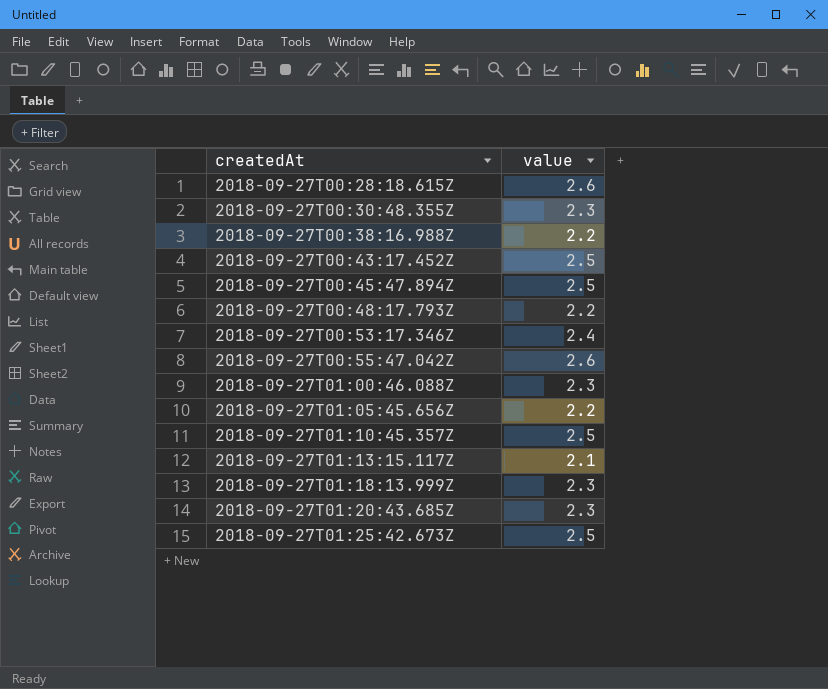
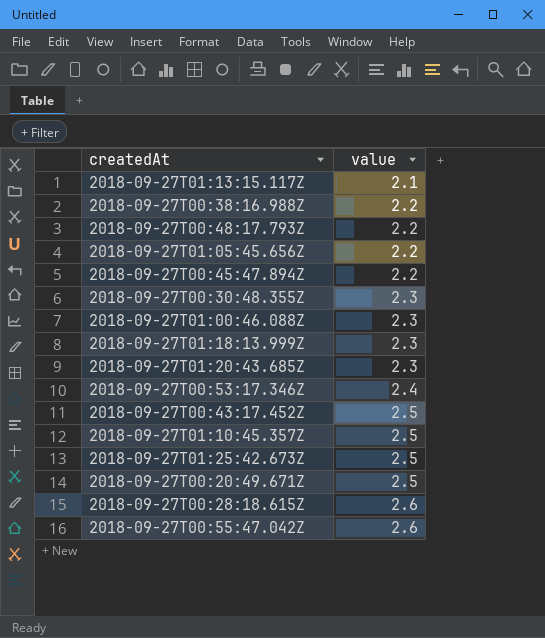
row order: createdAt ascending -> value ascending
2018-09-27T00:45:47.894Z | value: 2.5 -> 2.2
row 2018-09-27T00:20:49.671Z: none -> 2.5

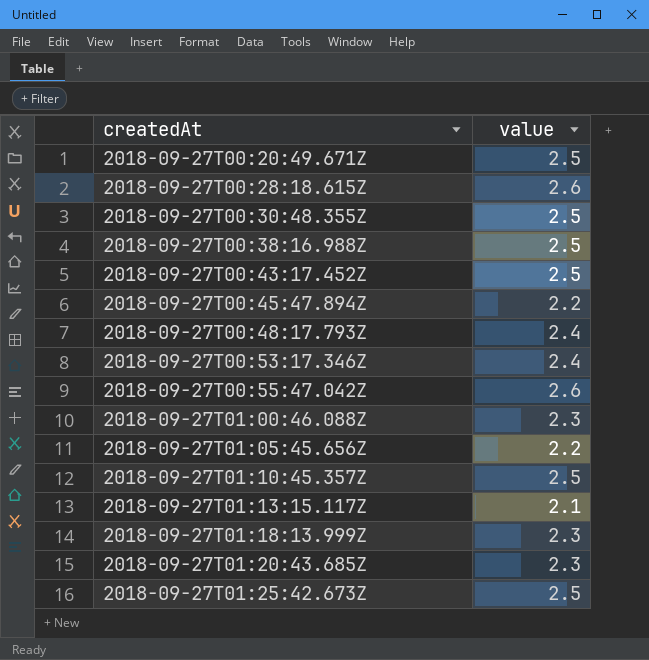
row order: value ascending -> createdAt ascending
2018-09-27T00:30:48.355Z | value: 2.3 -> 2.5
2018-09-27T00:38:16.988Z | value: 2.2 -> 2.5
2018-09-27T00:48:17.793Z | value: 2.2 -> 2.4

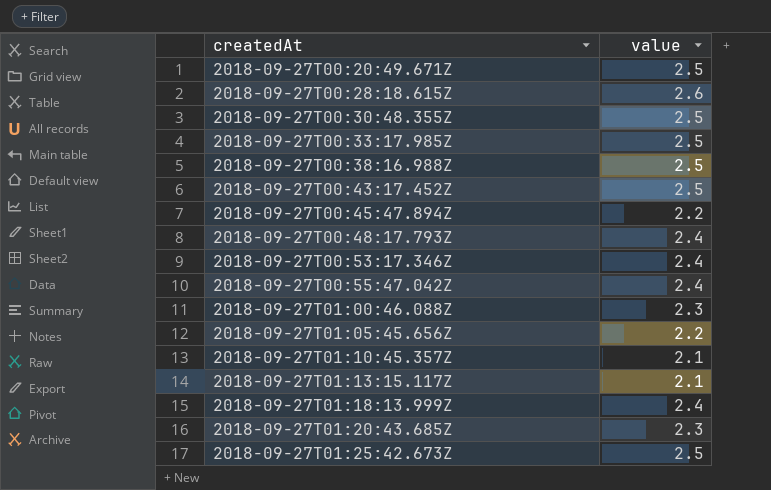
row 2018-09-27T00:33:17.985Z: none -> 2.5
2018-09-27T00:55:47.042Z | value: 2.6 -> 2.4
2018-09-27T01:10:45.357Z | value: 2.5 -> 2.1
2018-09-27T01:18:13.999Z | value: 2.3 -> 2.4

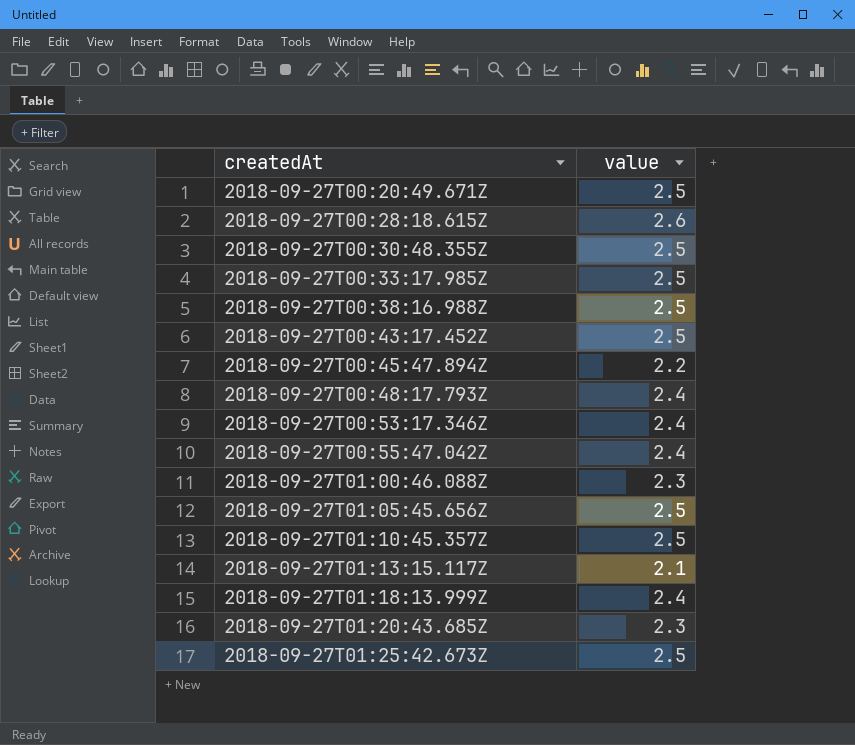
2018-09-27T01:05:45.656Z | value: 2.2 -> 2.5
2018-09-27T01:10:45.357Z | value: 2.1 -> 2.5

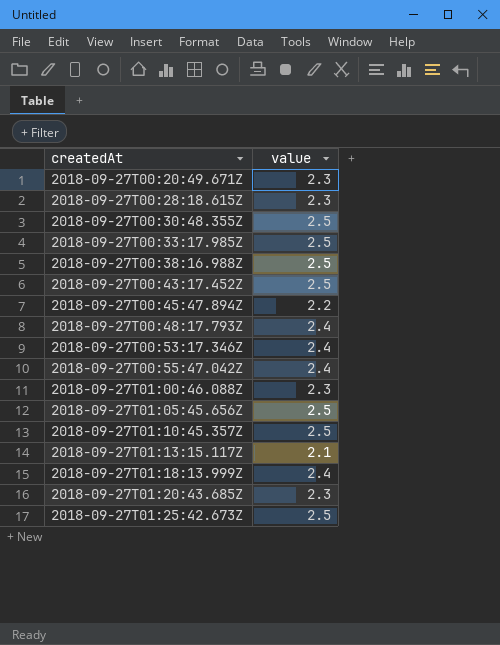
2018-09-27T00:20:49.671Z | value: 2.5 -> 2.3
2018-09-27T00:28:18.615Z | value: 2.6 -> 2.3

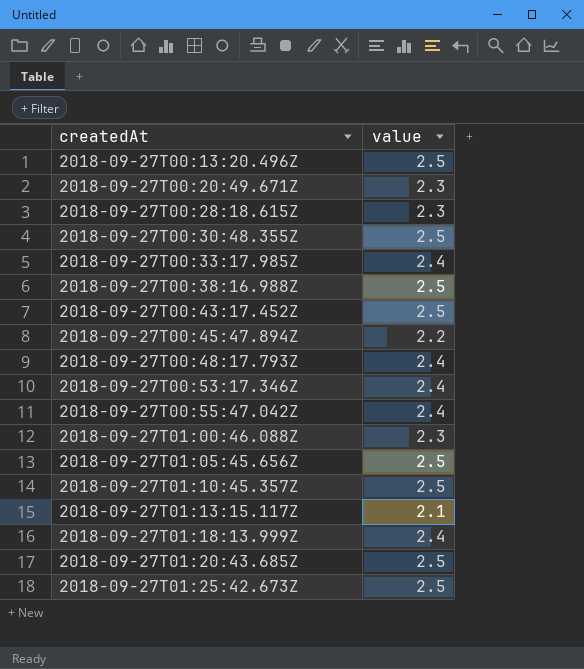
row 2018-09-27T00:13:20.496Z: none -> 2.5
2018-09-27T00:33:17.985Z | value: 2.5 -> 2.4
2018-09-27T01:20:43.685Z | value: 2.3 -> 2.5

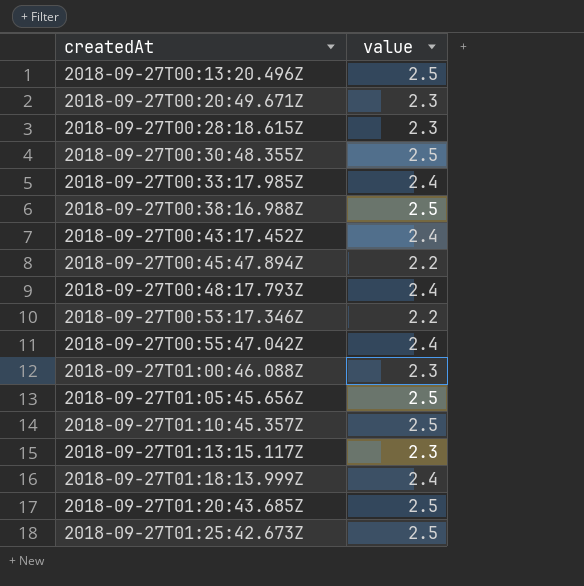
2018-09-27T00:43:17.452Z | value: 2.5 -> 2.4
2018-09-27T00:53:17.346Z | value: 2.4 -> 2.2
2018-09-27T01:13:15.117Z | value: 2.1 -> 2.3

